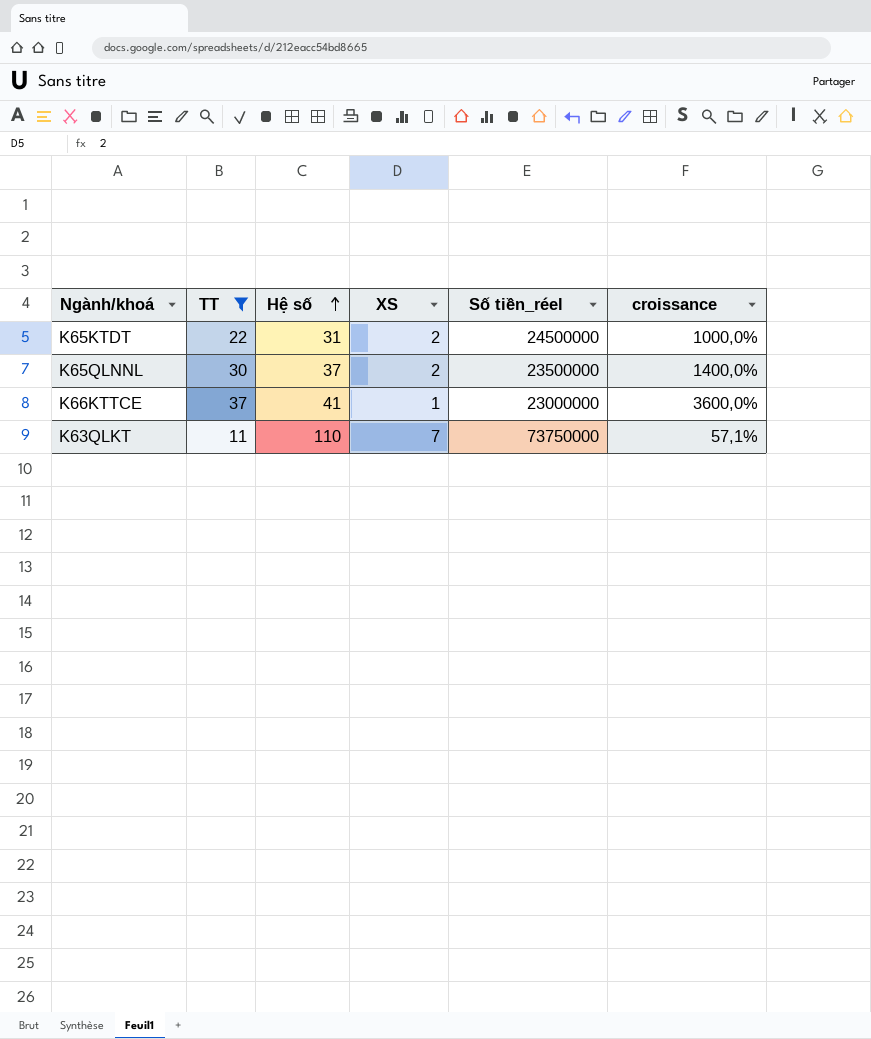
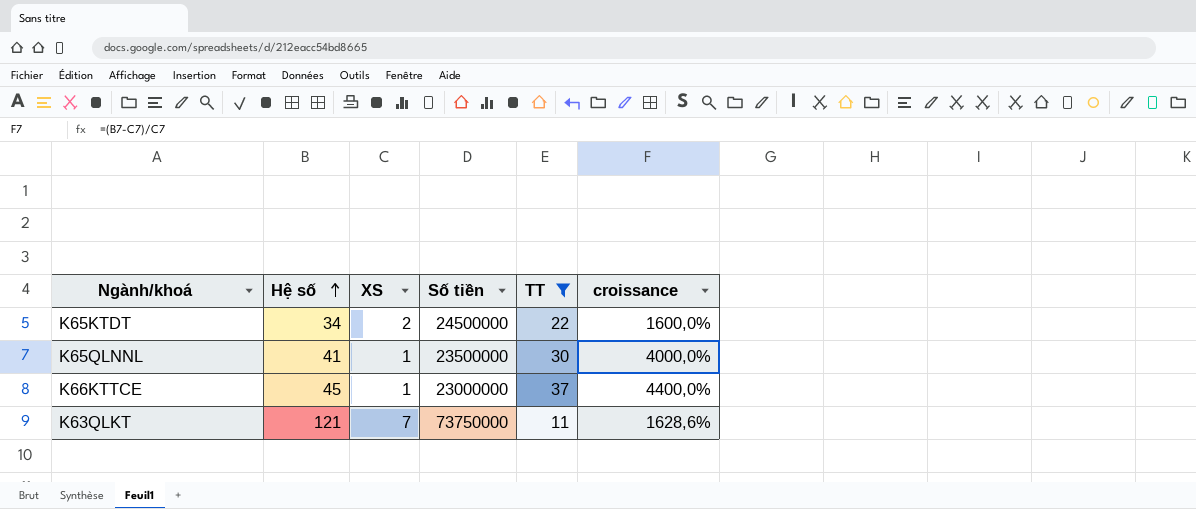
column name: Số tiền_réel -> Số tiền
column TT | position: 2 -> 5
column croissance | formula: ([TT] - [XS]) / [XS] -> ([Hệ số] - [XS]) / [XS]
K65KTDT | Hệ số: 31 -> 34
K65QLNNL | Hệ số: 37 -> 41
K65QLNNL | XS: 2 -> 1
K66KTTCE | Hệ số: 41 -> 45
K63QLKT | Hệ số: 110 -> 121

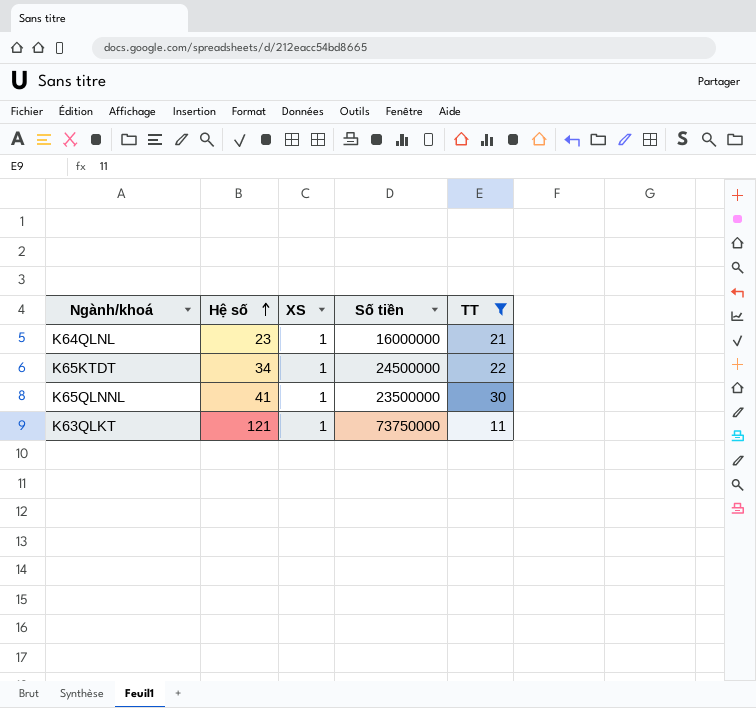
column croissance | formula: ([Hệ số] - [XS]) / [XS] -> none
row K66KTTCE: 45 | 1 | 23000000 | 37 | 4400,0% -> none
row K64QLNL: none -> 23 | 1 | 16000000 | 21
K65KTDT | XS: 2 -> 1
K63QLKT | XS: 7 -> 1

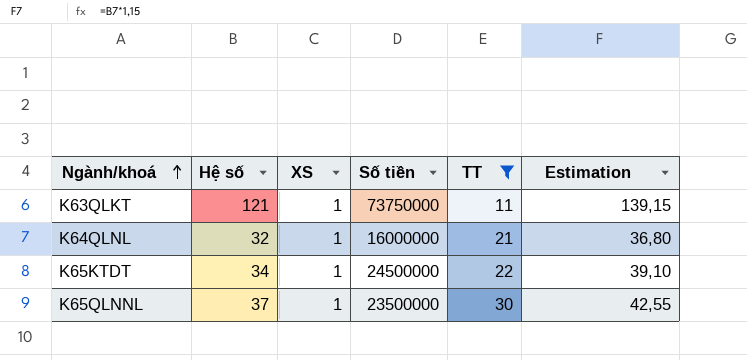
row order: Hệ số ascending -> Ngành/khoá ascending
column Estimation | formula: none -> [Hệ số] * 1,15
K64QLNL | Hệ số: 23 -> 32
K65QLNNL | Hệ số: 41 -> 37

